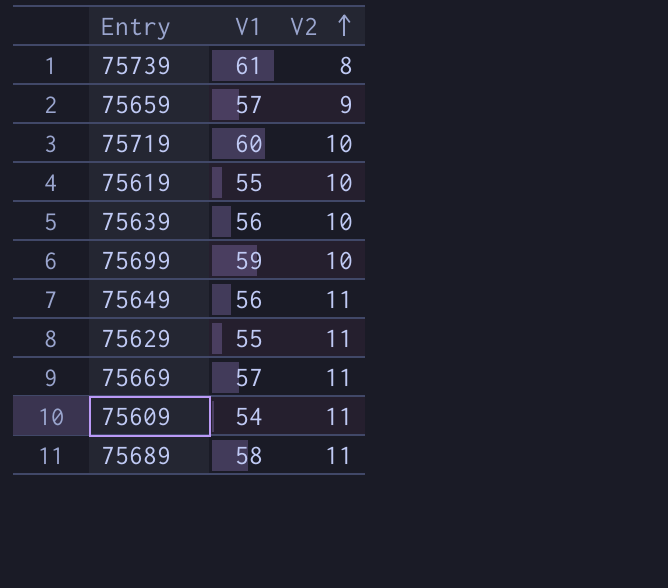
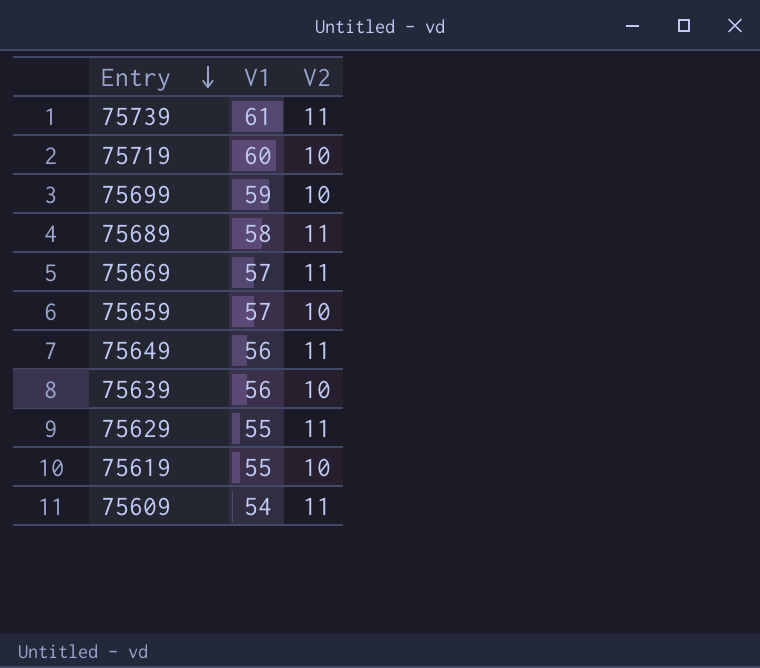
row order: V2 ascending -> Entry descending
75739 | V2: 8 -> 11
75659 | V2: 9 -> 10

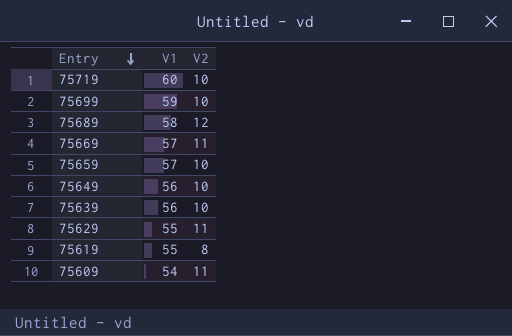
row 75739: 61 | 11 -> none
75689 | V2: 11 -> 12
75649 | V2: 11 -> 10
75619 | V2: 10 -> 8

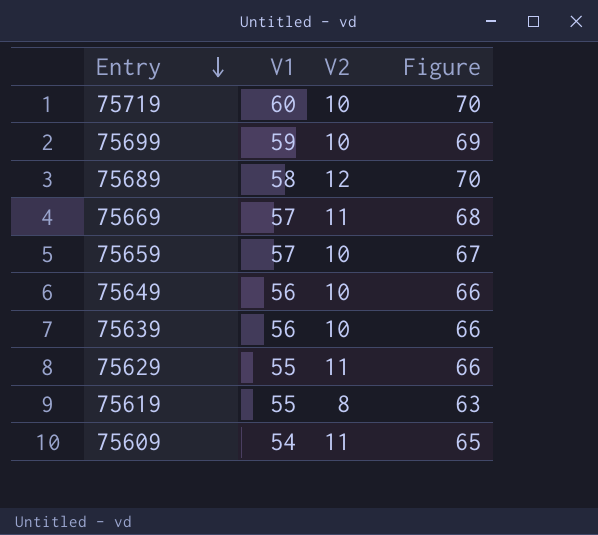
column Figure | formula: none -> [V1] + [V2]

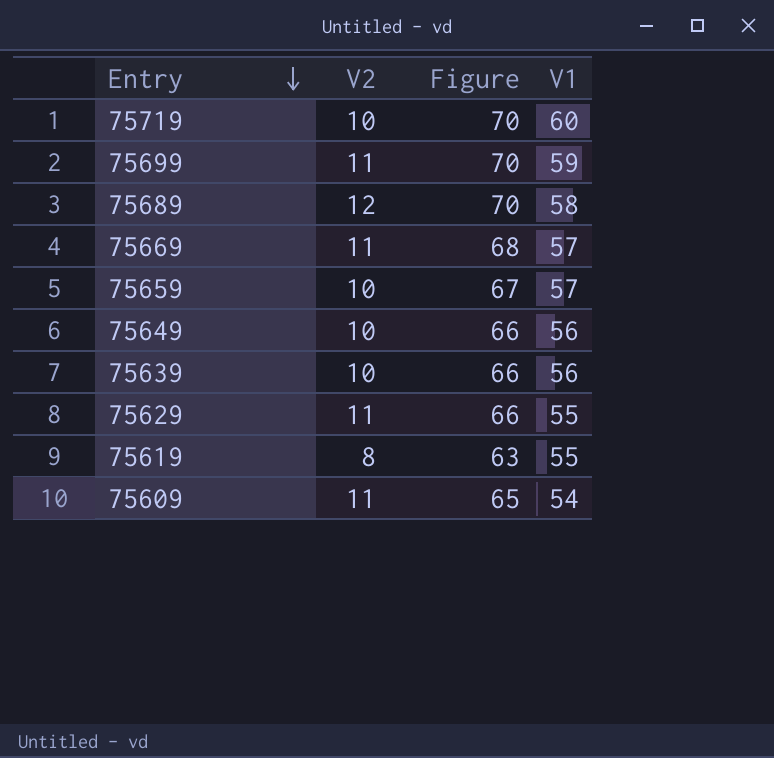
column V1 | position: 2 -> 4
75699 | V2: 10 -> 11
75699 | Figure: 69 -> 70

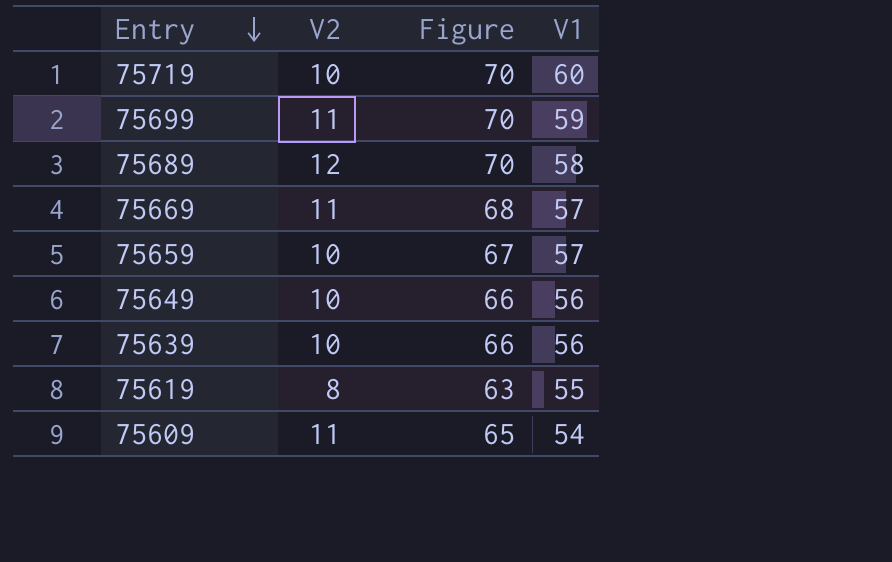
row 75629: 11 | 66 | 55 -> none

